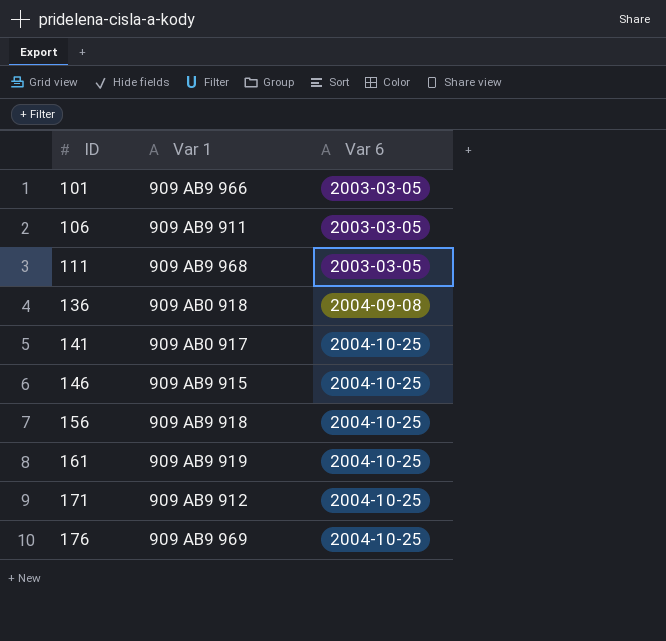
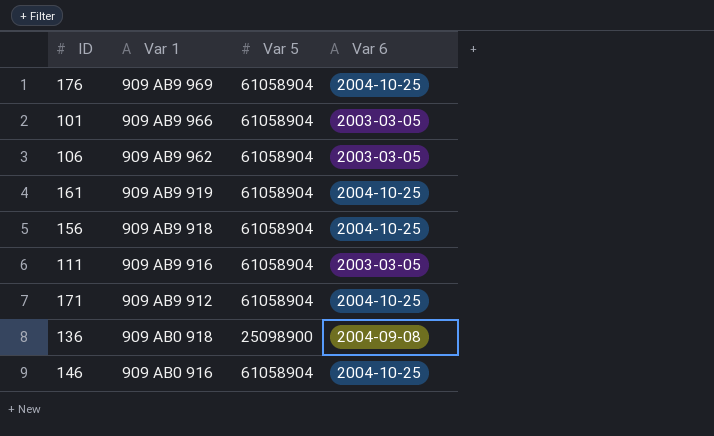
row order: ID ascending -> Var 1 descending
column Var 5 | position: none -> 3
row 141: 909 AB0 917 | 2004-10-25 -> none
106 | Var 1: 909 AB9 911 -> 909 AB9 962
111 | Var 1: 909 AB9 968 -> 909 AB9 916
146 | Var 1: 909 AB9 915 -> 909 AB0 916

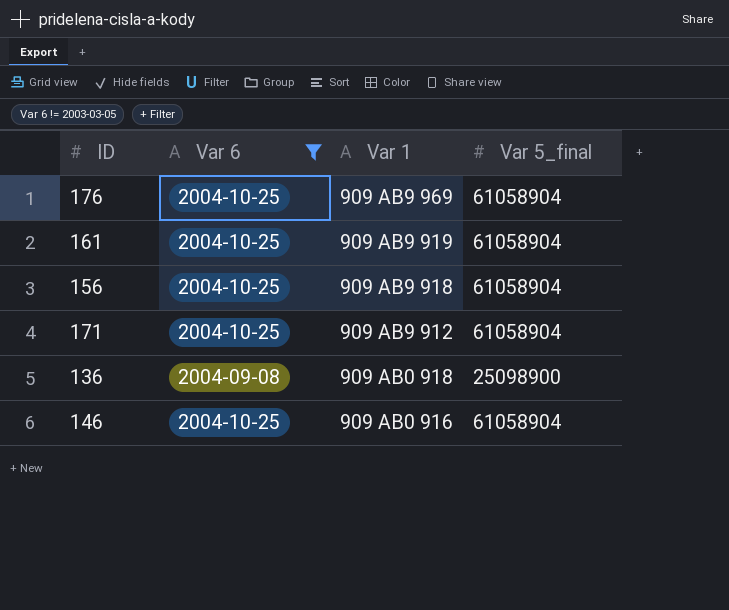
filter: none -> Var 6 != 2003-03-05
column Var 6 | position: 4 -> 2
column name: Var 5 -> Var 5_final

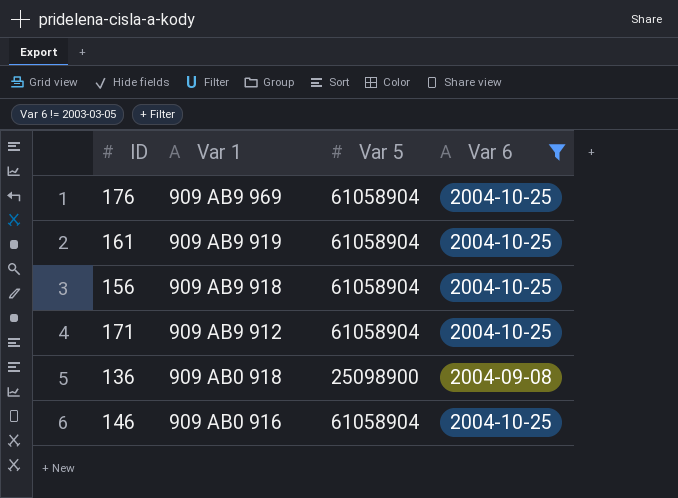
column name: Var 5_final -> Var 5
column Var 6 | position: 2 -> 4

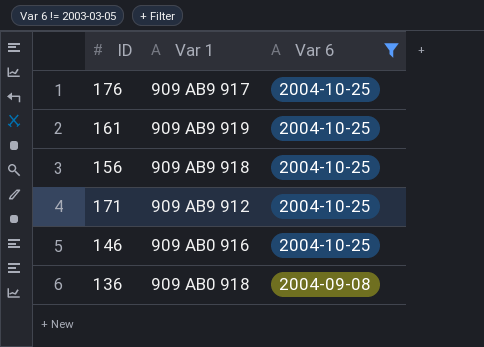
row order: Var 1 descending -> Var 6 descending
column Var 5 | position: 3 -> none
176 | Var 1: 909 AB9 969 -> 909 AB9 917

